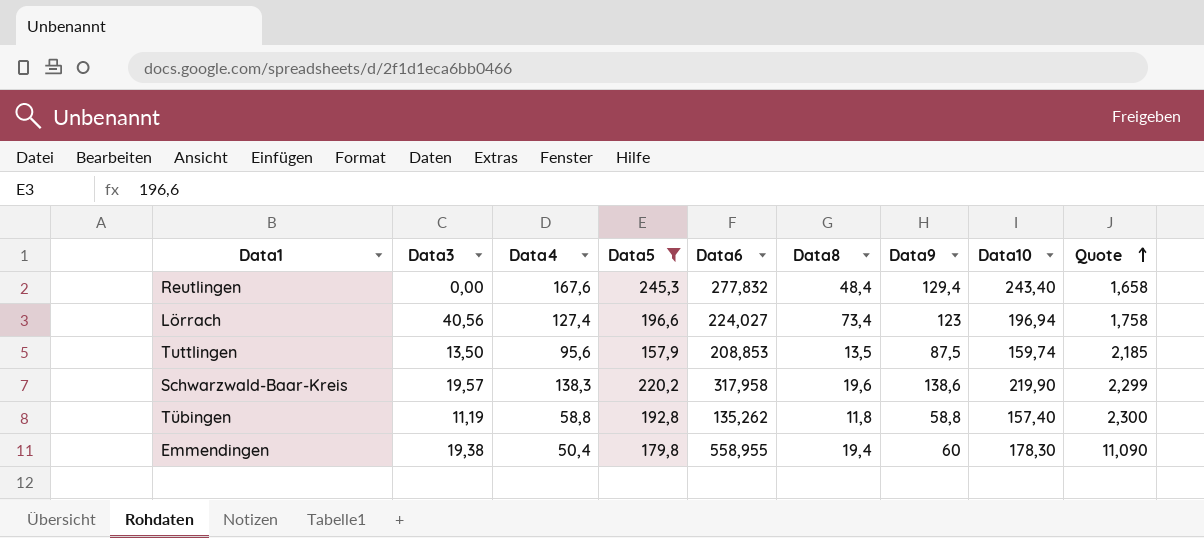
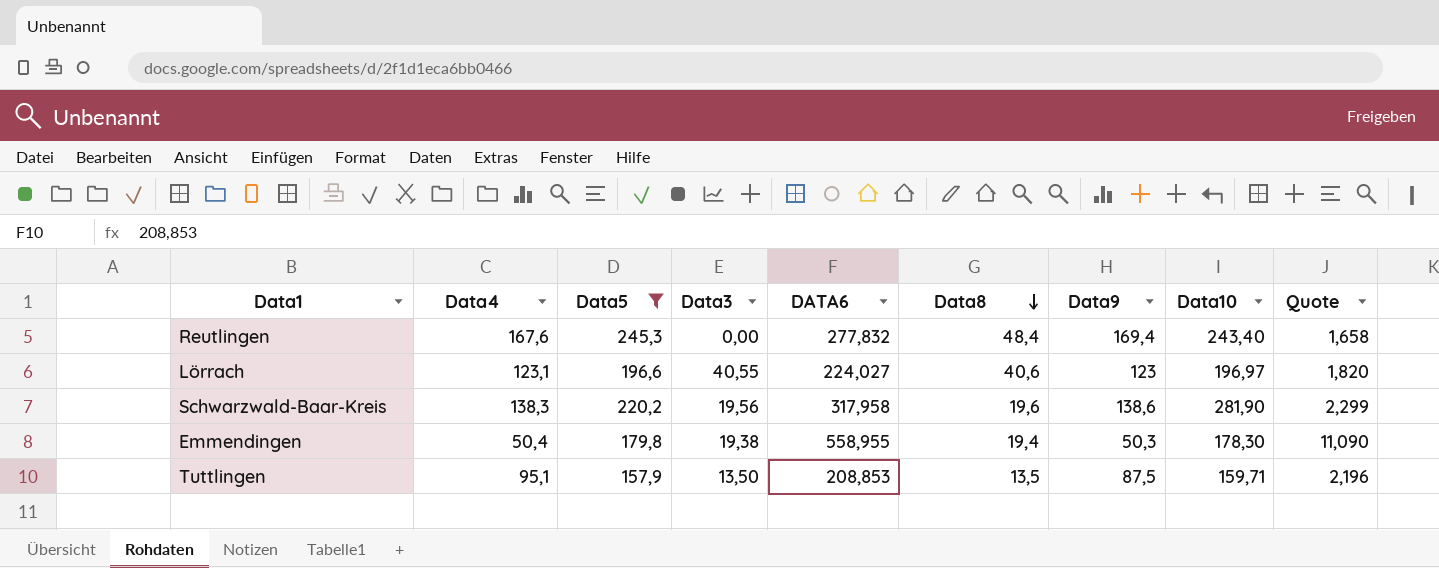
row order: Quote ascending -> Data8 descending
column Data3 | position: 2 -> 4
column name: Data6 -> DATA6
row Tübingen: 11,19 | 58,8 | 192,8 | 135,262 | 11,8 | 58,8 | 157,40 | 2,300 -> none
Reutlingen | Data9: 129,4 -> 169,4
Lörrach | Data4: 127,4 -> 123,1
Lörrach | Data3: 40,56 -> 40,55
Lörrach | Data8: 73,4 -> 40,6
Lörrach | Data10: 196,94 -> 196,97
Lörrach | Quote: 1,758 -> 1,820
Schwarzwald-Baar-Kreis | Data3: 19,57 -> 19,56
Schwarzwald-Baar-Kreis | Data10: 219,90 -> 281,90
Emmendingen | Data9: 60 -> 50,3
Tuttlingen | Data4: 95,6 -> 95,1
Tuttlingen | Data10: 159,74 -> 159,71
Tuttlingen | Quote: 2,185 -> 2,196

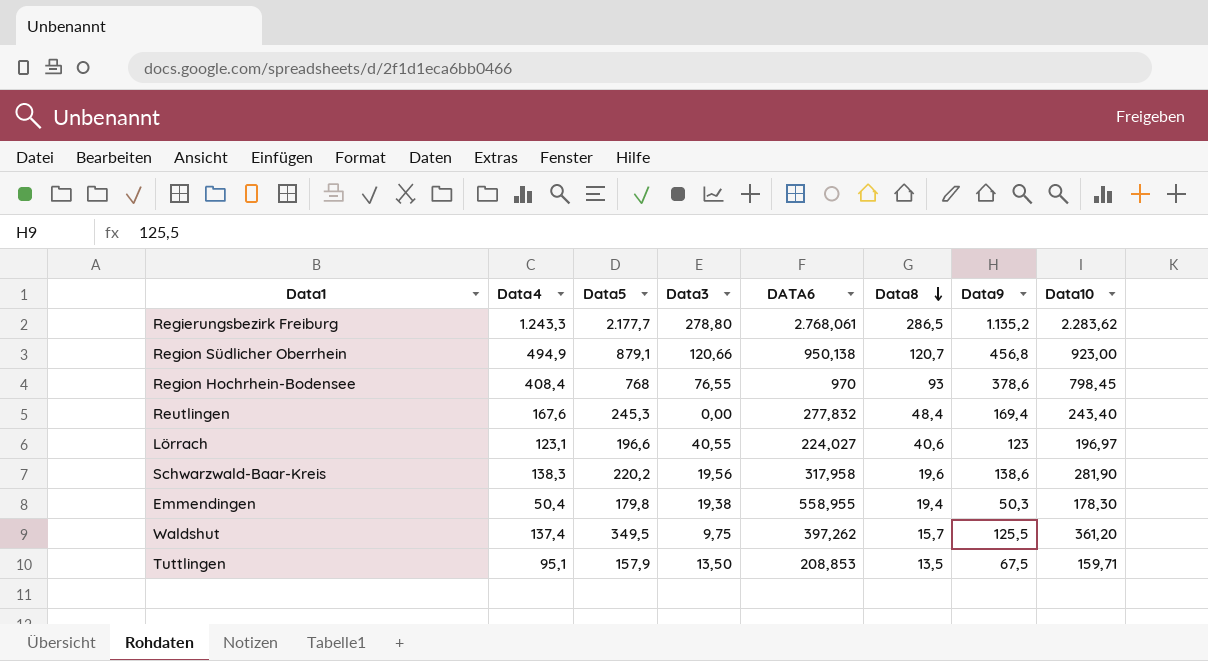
filter: Data5 <= 245,3 -> none
column Quote | formula: [DATA6] / [Data4] -> none
Tuttlingen | Data9: 87,5 -> 67,5

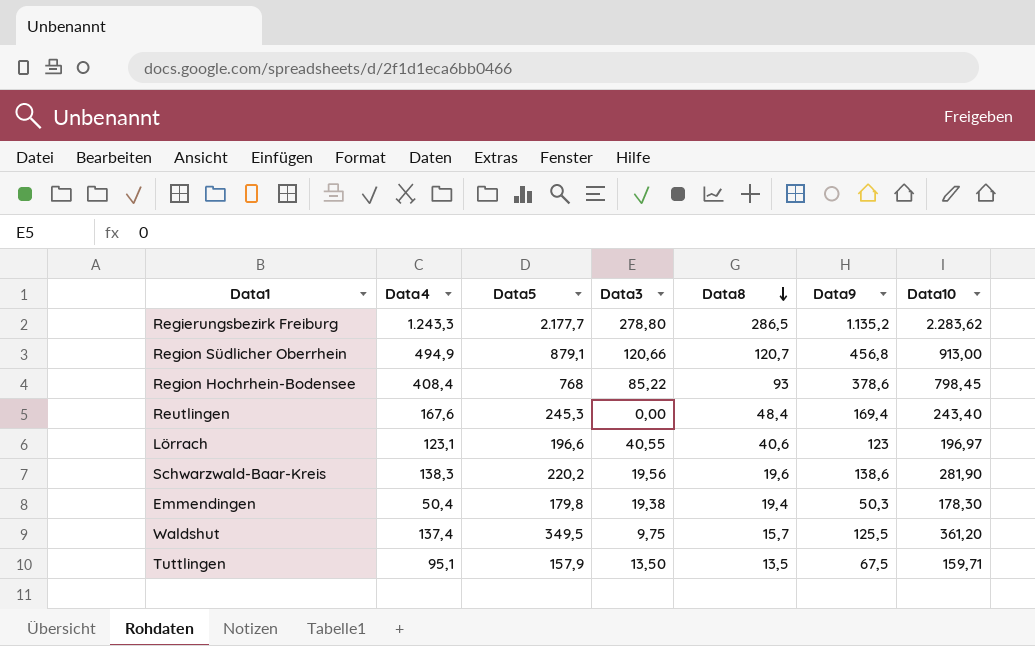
column DATA6 | position: 5 -> none
Region Südlicher Oberrhein | Data10: 923,00 -> 913,00
Region Hochrhein-Bodensee | Data3: 76,55 -> 85,22

